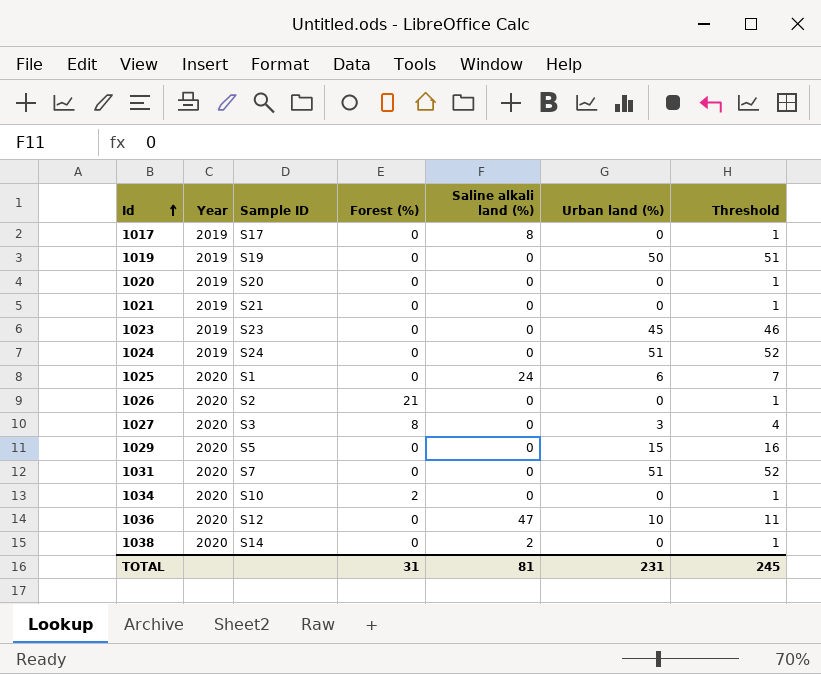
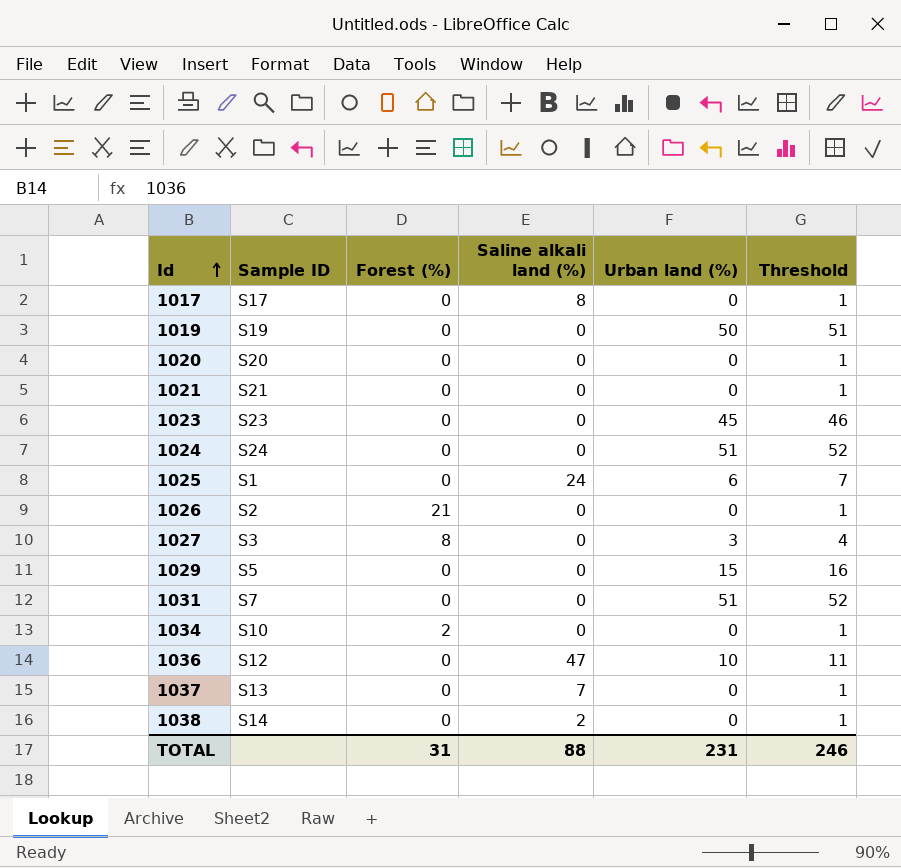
column Year | position: 2 -> none
row 1037: none -> S13 | 0 | 7 | 0 | 1
TOTAL | Saline alkali land (%): 81 -> 88
TOTAL | Threshold: 245 -> 246

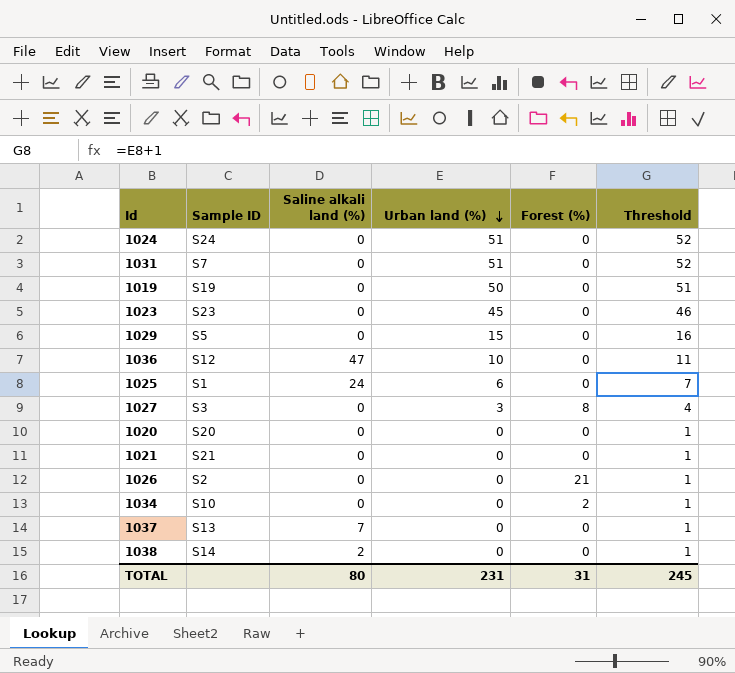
row order: Id ascending -> Urban land (%) descending
column Forest (%) | position: 3 -> 5
row 1017: S17 | 0 | 8 | 0 | 1 -> none
TOTAL | Saline alkali land (%): 88 -> 80
TOTAL | Threshold: 246 -> 245

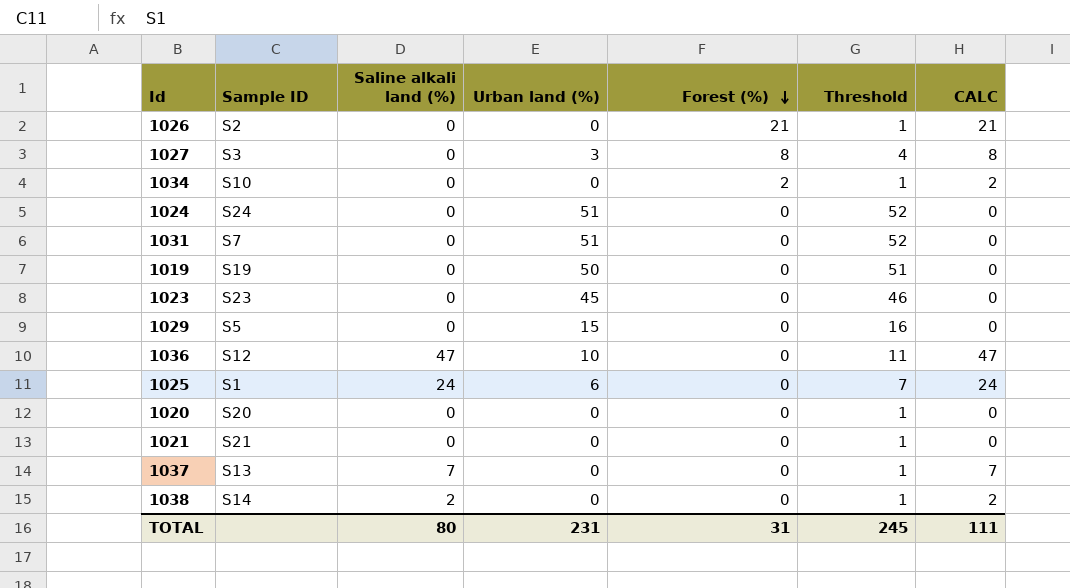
row order: Urban land (%) descending -> Forest (%) descending
column CALC | formula: none -> [Saline alkali land (%)] + [Forest (%)]

